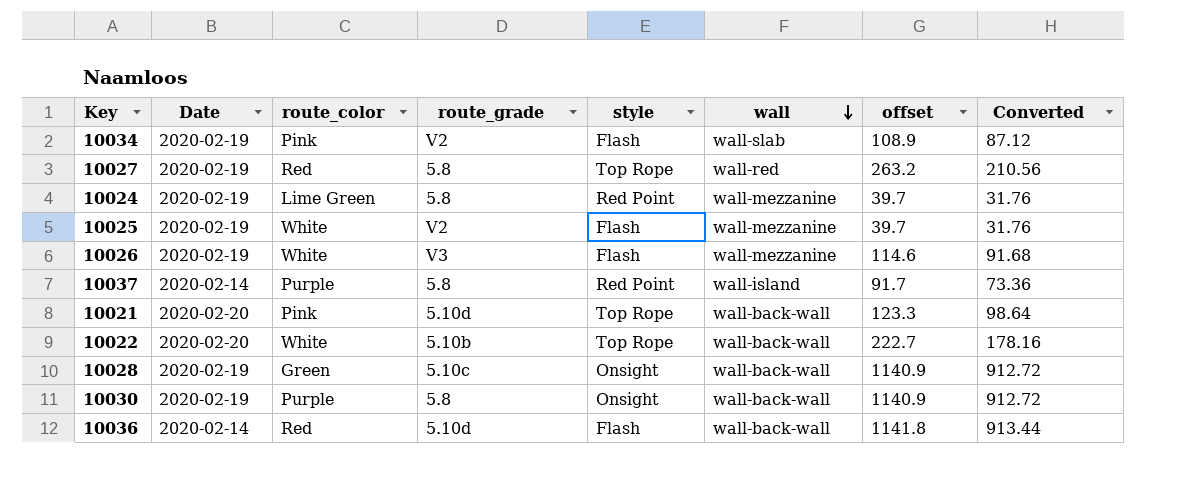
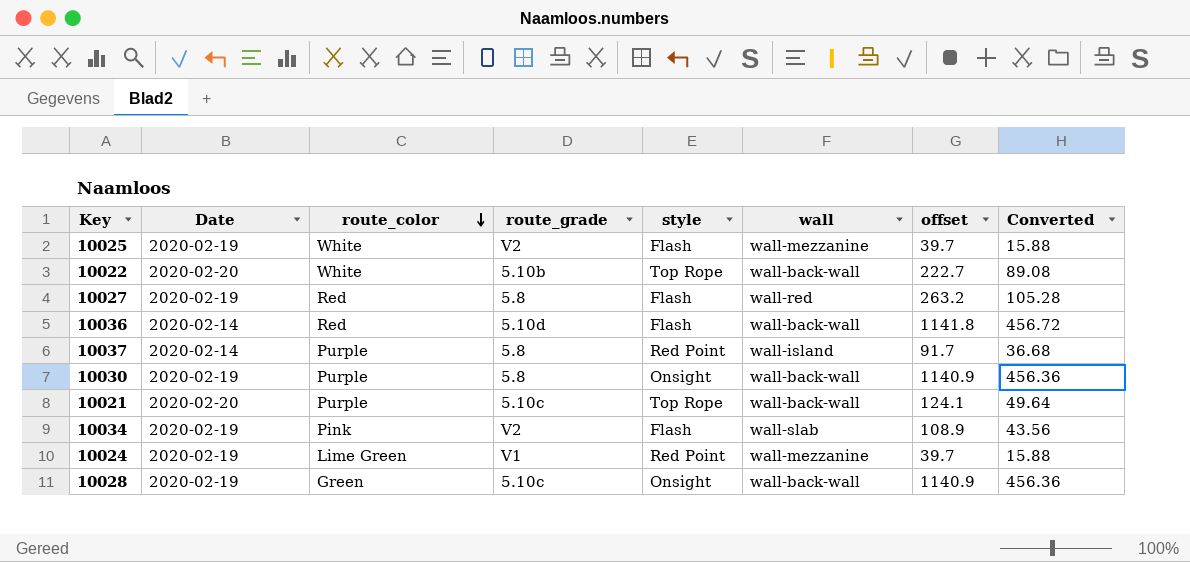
row order: wall descending -> route_color descending
column Converted | formula: [offset] * 0.8 -> [offset] * 0.4
row 10026: 2020-02-19 | White | V3 | Flash | wall-mezzanine | 114.6 | 91.68 -> none
10027 | style: Top Rope -> Flash
10021 | route_color: Pink -> Purple
10021 | route_grade: 5.10d -> 5.10c
10021 | offset: 123.3 -> 124.1
10024 | route_grade: 5.8 -> V1

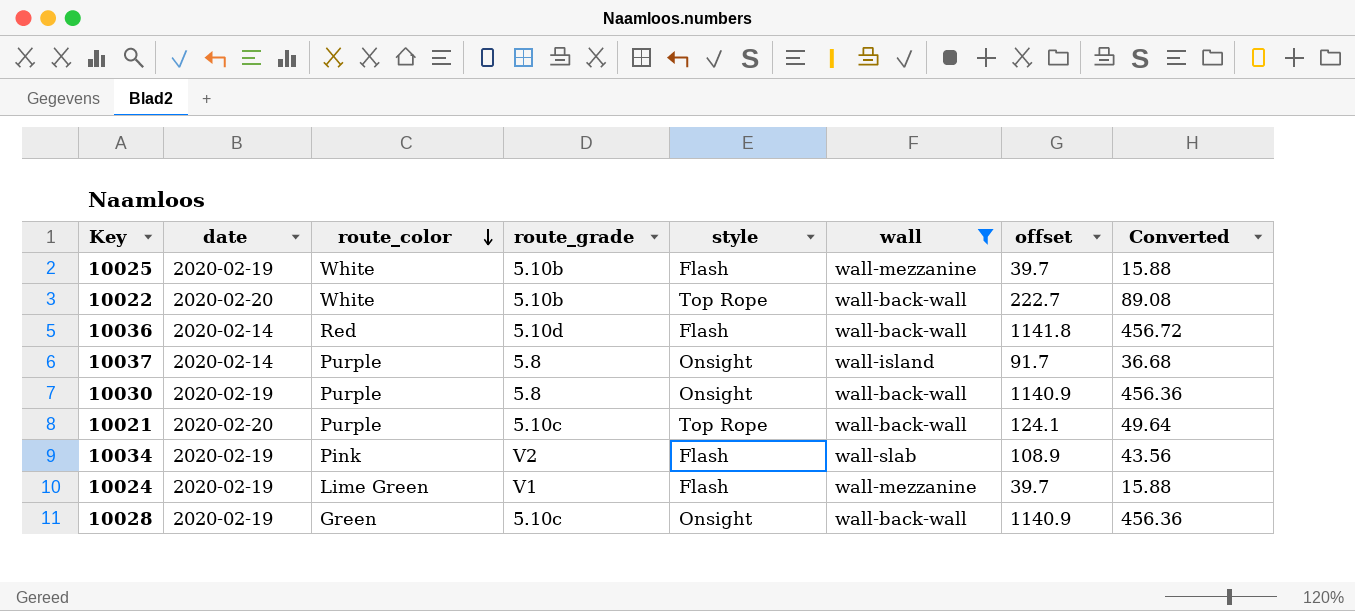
filter: none -> wall != wall-red
column name: Date -> date
10025 | route_grade: V2 -> 5.10b
10037 | style: Red Point -> Onsight
10024 | style: Red Point -> Flash

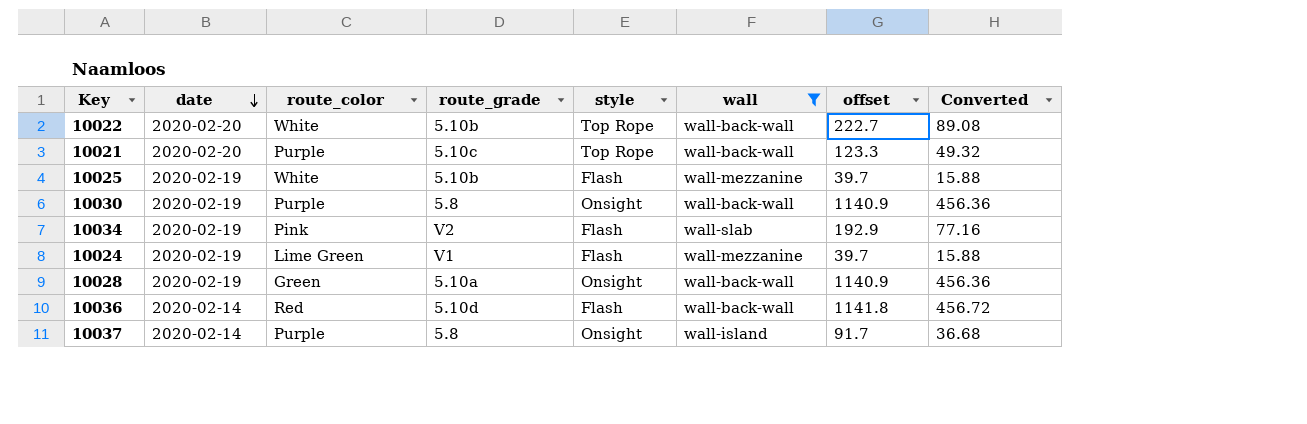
row order: route_color descending -> date descending
10021 | offset: 124.1 -> 123.3
10021 | Converted: 49.64 -> 49.32
10034 | offset: 108.9 -> 192.9
10034 | Converted: 43.56 -> 77.16
10028 | route_grade: 5.10c -> 5.10a

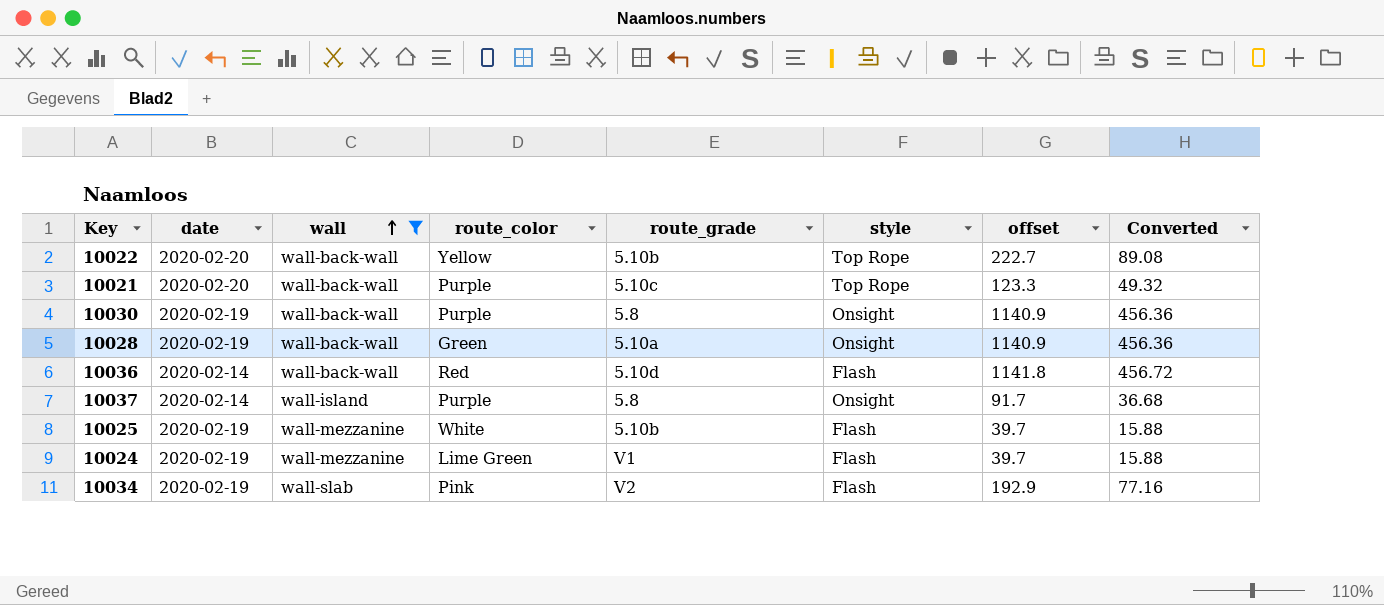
row order: date descending -> wall ascending
column wall | position: 6 -> 3
10022 | route_color: White -> Yellow

